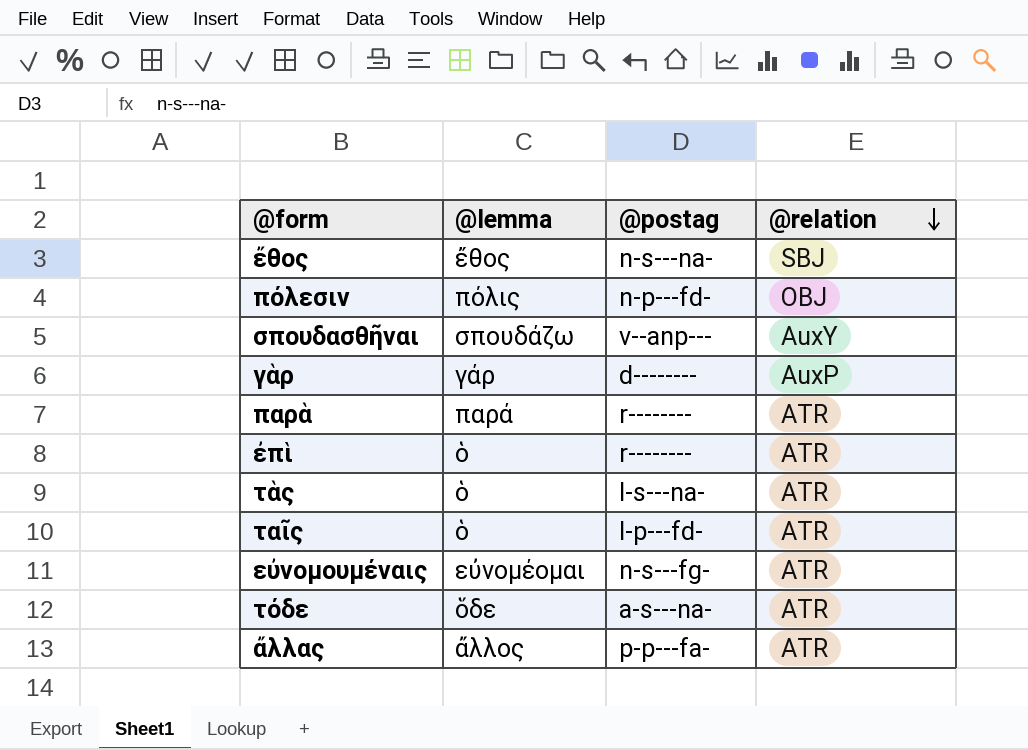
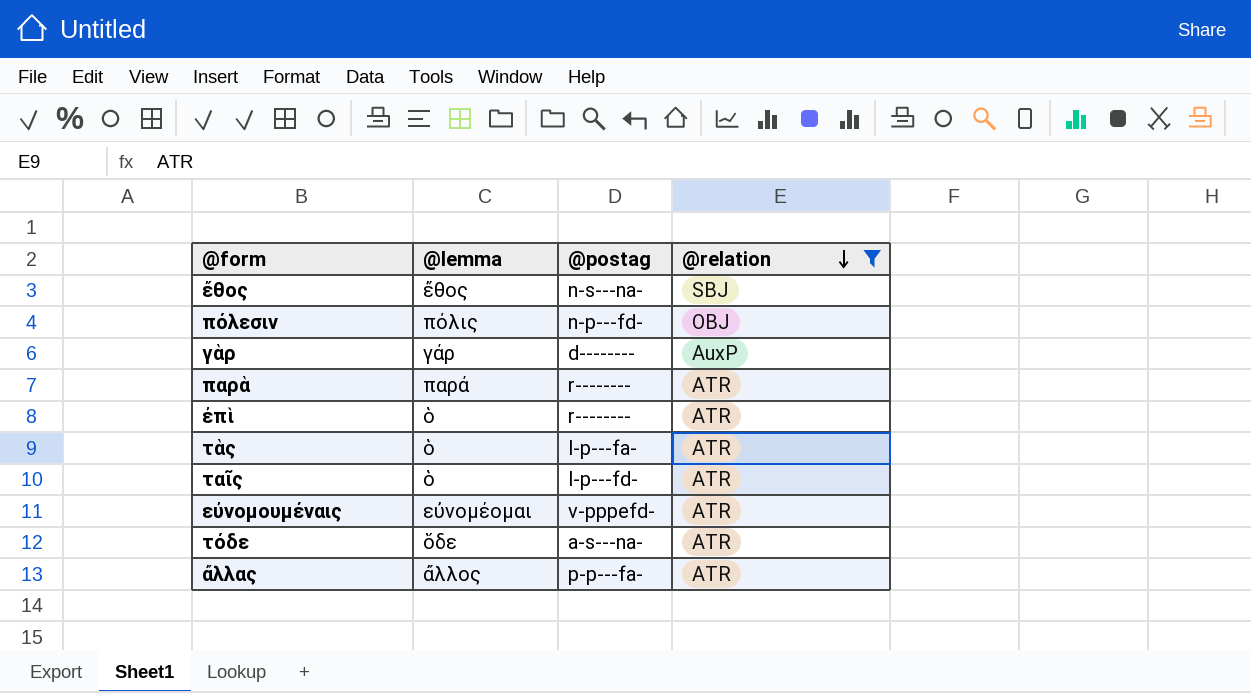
filter: none -> @relation != AuxY
τὰς | @postag: l-s---na- -> l-p---fa-
εὐνομουμέναις | @postag: n-s---fg- -> v-pppefd-

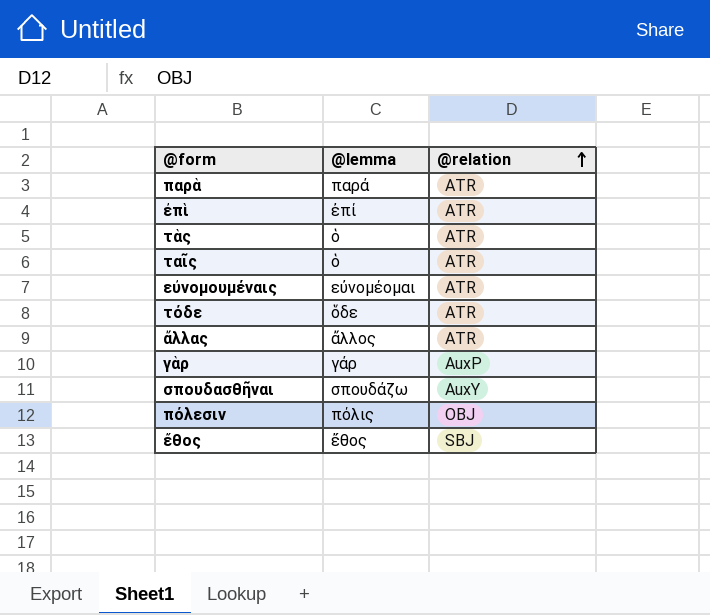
filter: @relation != AuxY -> none
row order: @relation descending -> @relation ascending
column @postag | position: 3 -> none
ἐπὶ | @lemma: ὁ -> ἐπί

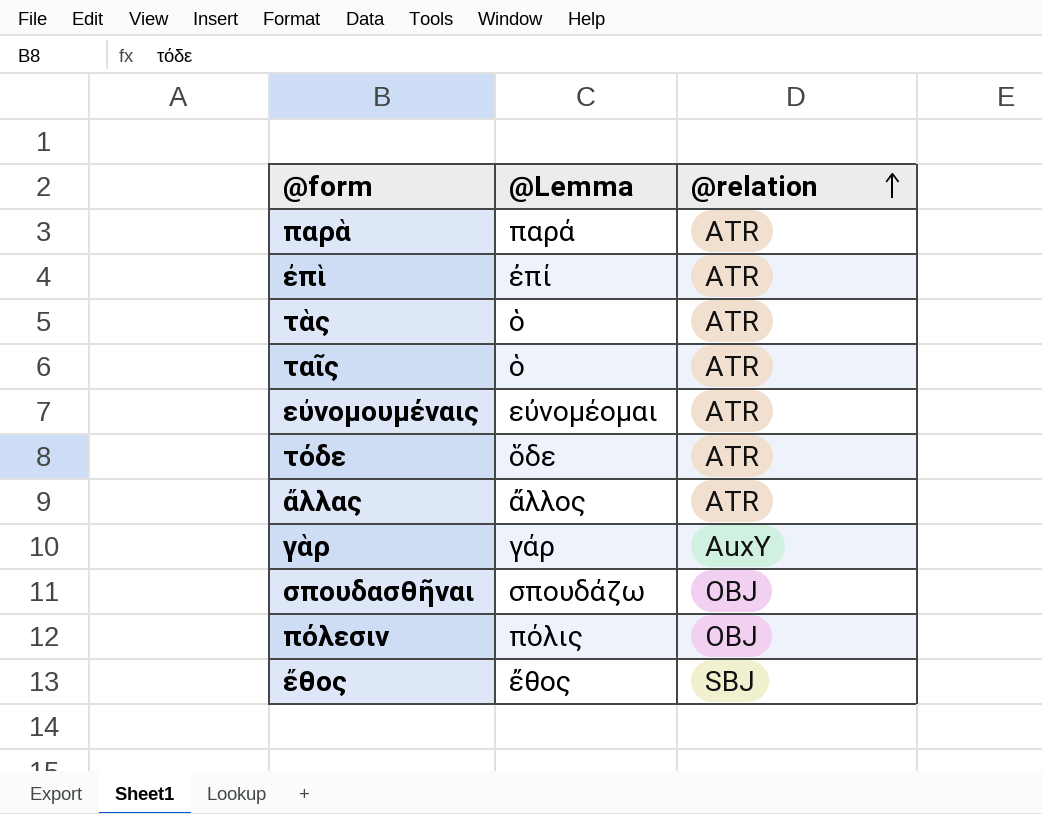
column name: @lemma -> @Lemma
γὰρ | @relation: AuxP -> AuxY
σπουδασθῆναι | @relation: AuxY -> OBJ

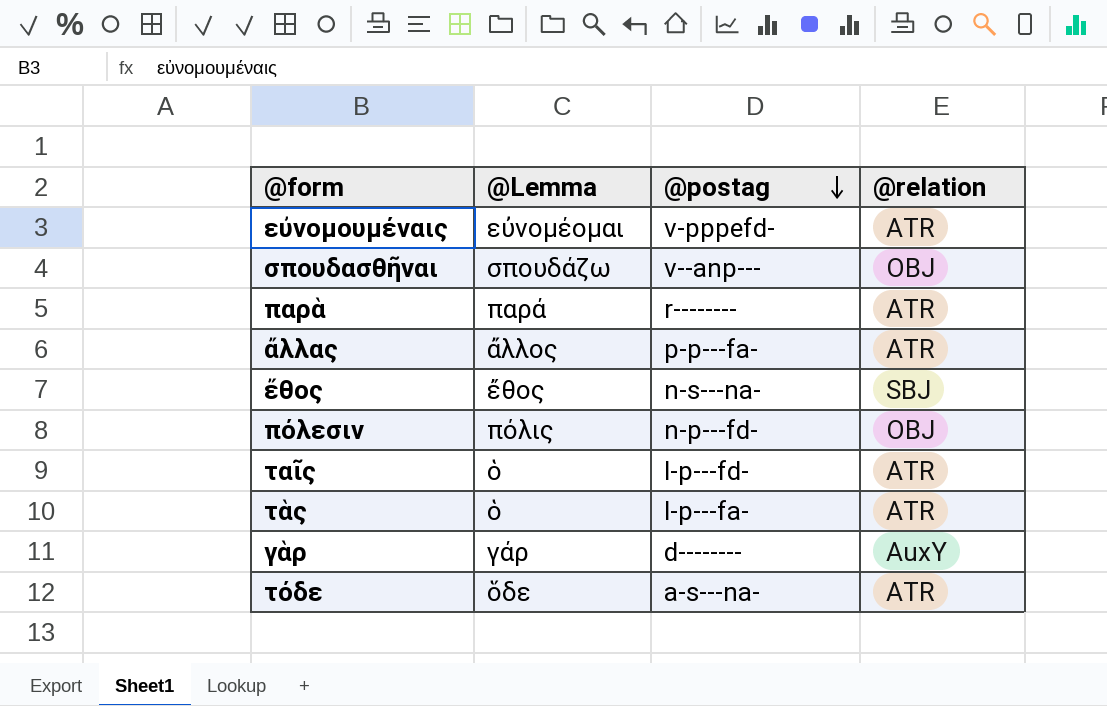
row order: @relation ascending -> @postag descending
column @postag | position: none -> 3
row ἐπὶ: ἐπί | ATR -> none

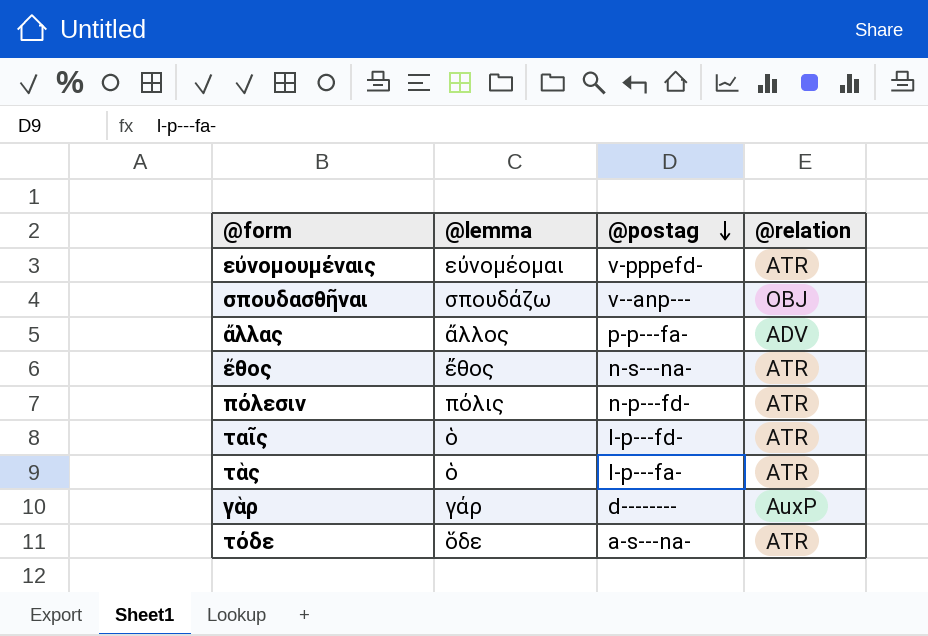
column name: @Lemma -> @lemma
row παρὰ: παρά | r-------- | ATR -> none
ἄλλας | @relation: ATR -> ADV
ἔθος | @relation: SBJ -> ATR
πόλεσιν | @relation: OBJ -> ATR
γὰρ | @relation: AuxY -> AuxP

